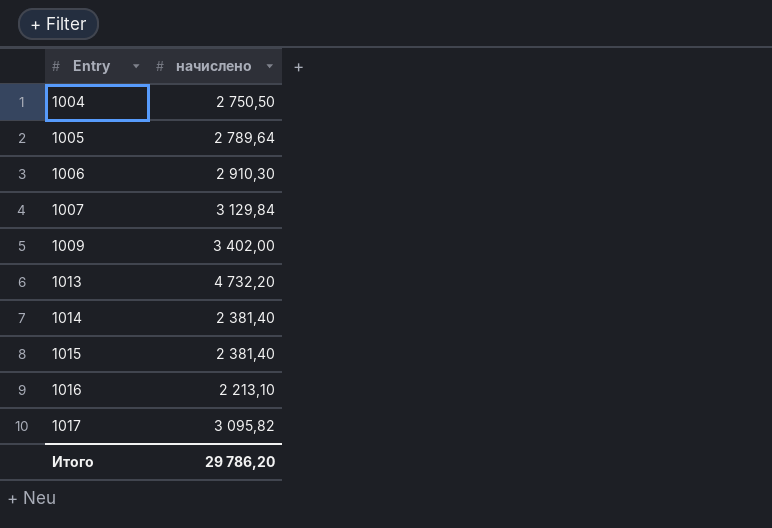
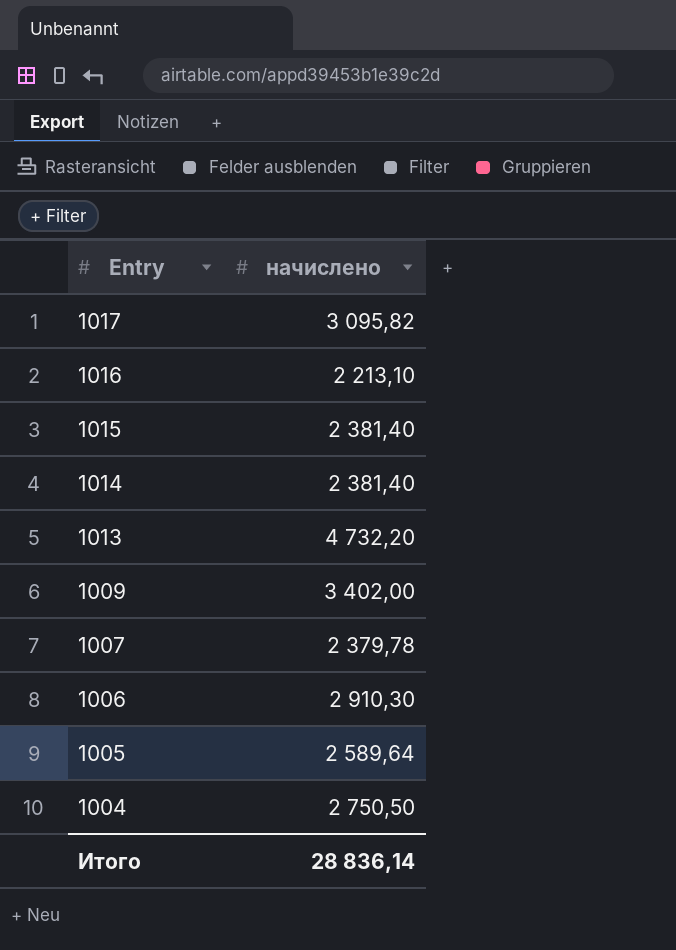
row order: Entry ascending -> Entry descending
1007 | начислено: 3 129,84 -> 2 379,78
1005 | начислено: 2 789,64 -> 2 589,64
Итого | начислено: 29 786,20 -> 28 836,14

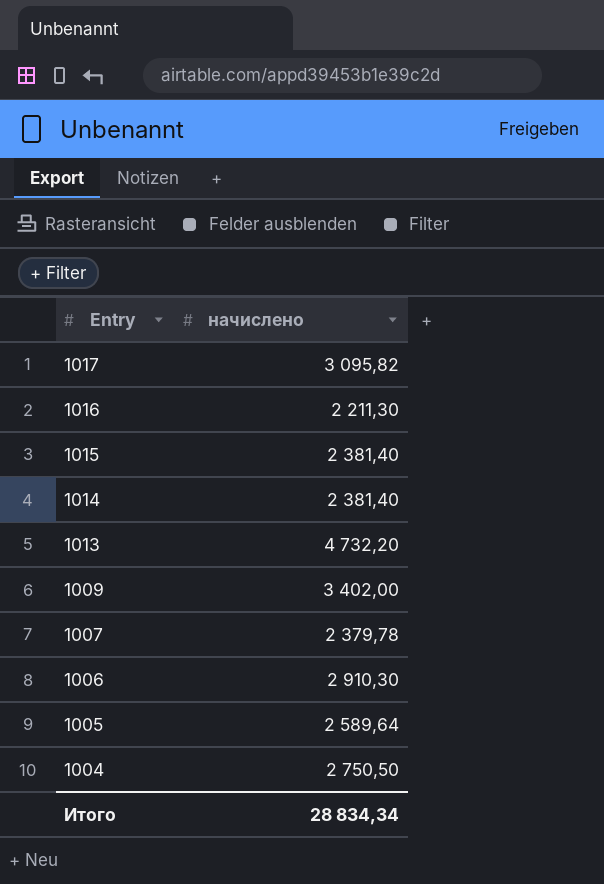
1016 | начислено: 2 213,10 -> 2 211,30
Итого | начислено: 28 836,14 -> 28 834,34

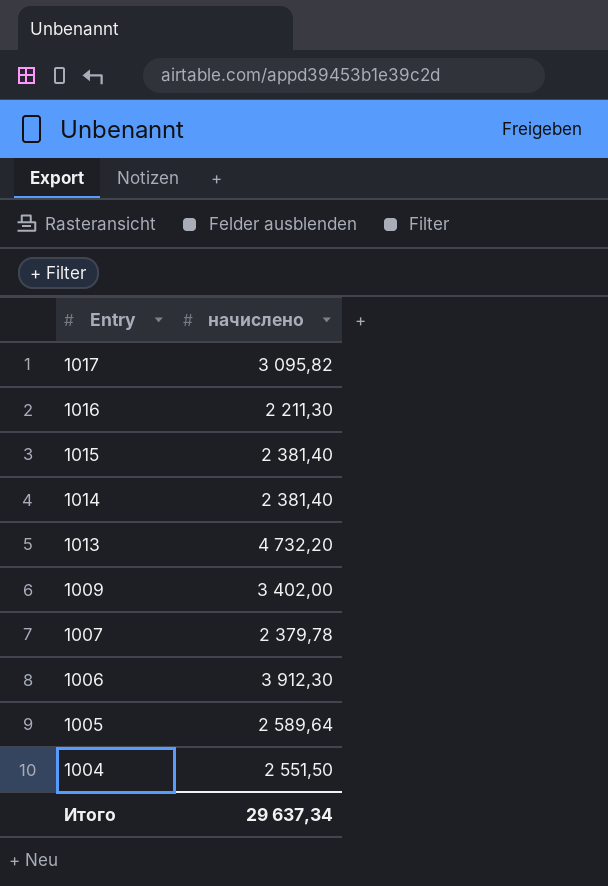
1006 | начислено: 2 910,30 -> 3 912,30
1004 | начислено: 2 750,50 -> 2 551,50
Итого | начислено: 28 834,34 -> 29 637,34

